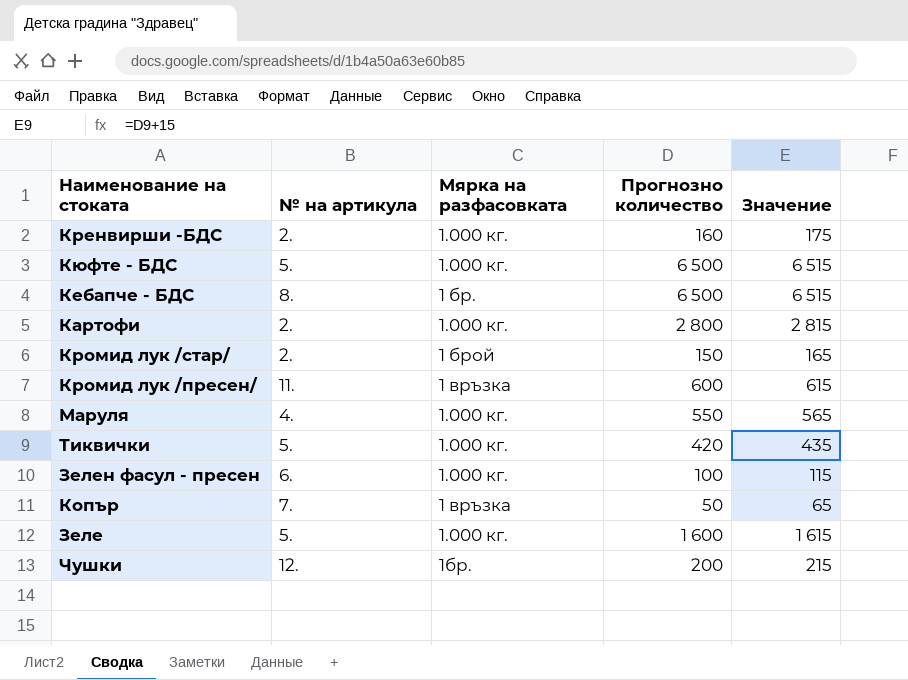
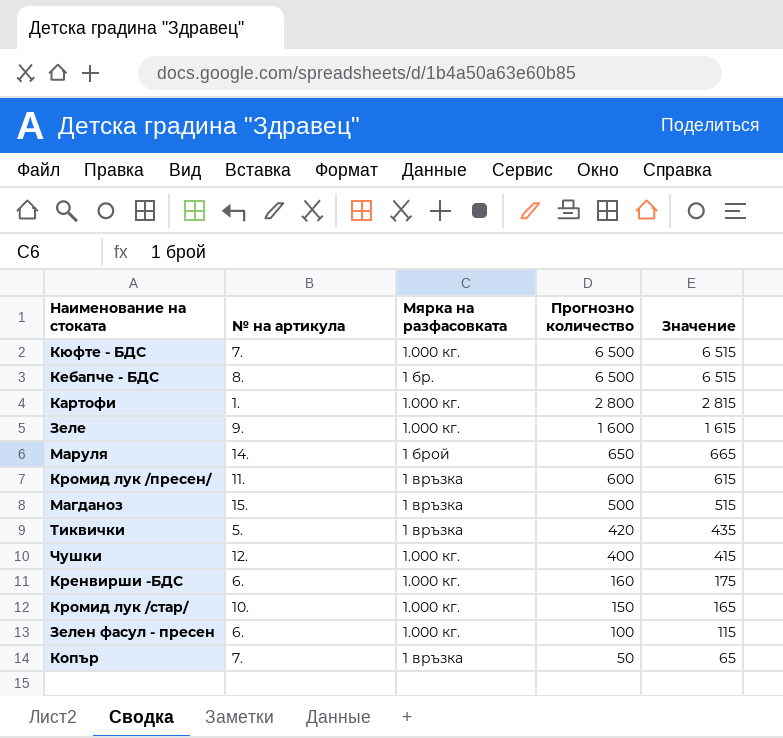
row order: none -> Прогнозно количество descending
Кюфте - БДС | № на артикула: 5. -> 7.
Картофи | № на артикула: 2. -> 1.
Зеле | № на артикула: 5. -> 9.
Маруля | № на артикула: 4. -> 14.
Маруля | Мярка на разфасовката: 1.000 кг. -> 1 брой
Маруля | Прогнозно количество: 550 -> 650
Маруля | Значение: 565 -> 665
row Магданоз: none -> 15. | 1 връзка | 500 | 515
Тиквички | Мярка на разфасовката: 1.000 кг. -> 1 връзка
Чушки | Мярка на разфасовката: 1бр. -> 1.000 кг.
Чушки | Прогнозно количество: 200 -> 400
Чушки | Значение: 215 -> 415
Кренвирши -БДС | № на артикула: 2. -> 6.
Кромид лук /стар/ | № на артикула: 2. -> 10.
Кромид лук /стар/ | Мярка на разфасовката: 1 брой -> 1.000 кг.

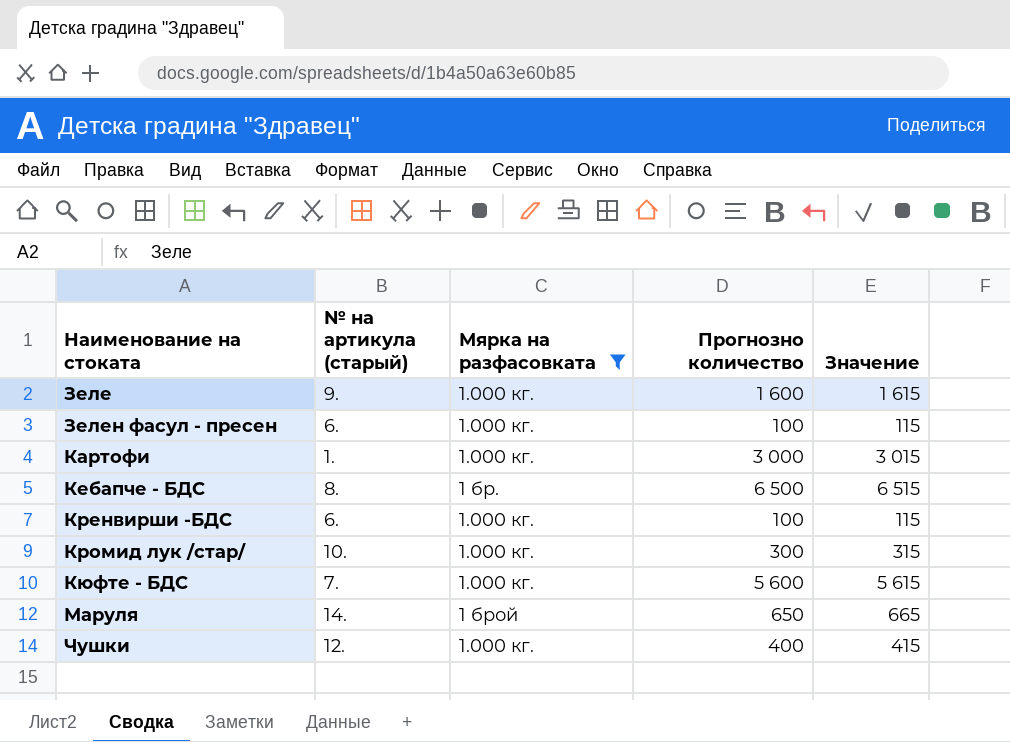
filter: none -> Мярка на разфасовката != 1 връзка
row order: Прогнозно количество descending -> Наименование на стоката ascending
column name: № на артикула -> № на артикула (старый)
Картофи | Прогнозно количество: 2 800 -> 3 000
Картофи | Значение: 2 815 -> 3 015
Кренвирши -БДС | Прогнозно количество: 160 -> 100
Кренвирши -БДС | Значение: 175 -> 115
Кромид лук /стар/ | Прогнозно количество: 150 -> 300
Кромид лук /стар/ | Значение: 165 -> 315
Кюфте - БДС | Прогнозно количество: 6 500 -> 5 600
Кюфте - БДС | Значение: 6 515 -> 5 615

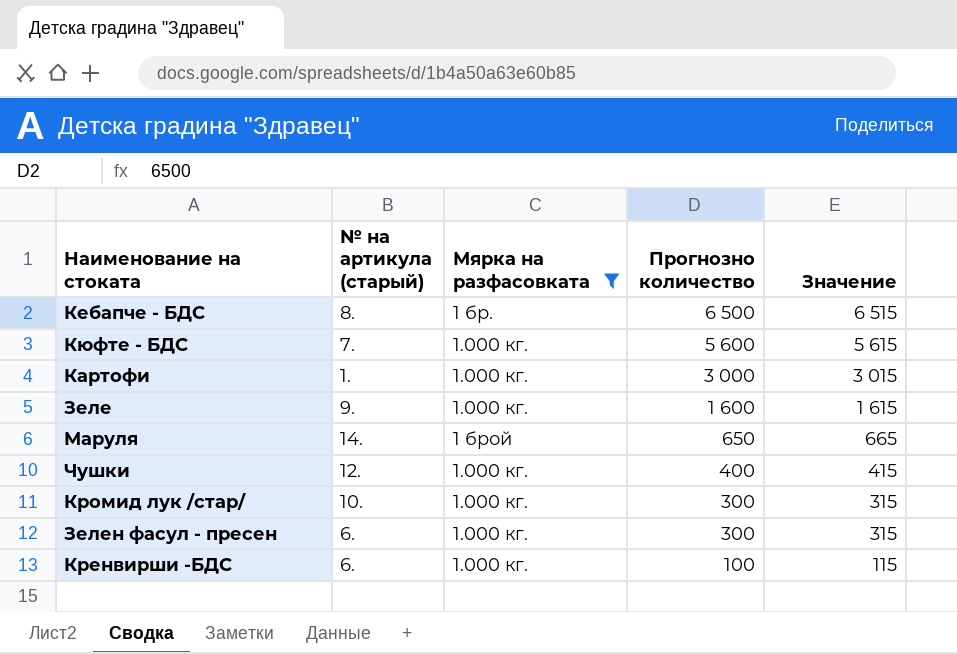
row order: Наименование на стоката ascending -> Прогнозно количество descending
Зелен фасул - пресен | Прогнозно количество: 100 -> 300
Зелен фасул - пресен | Значение: 115 -> 315

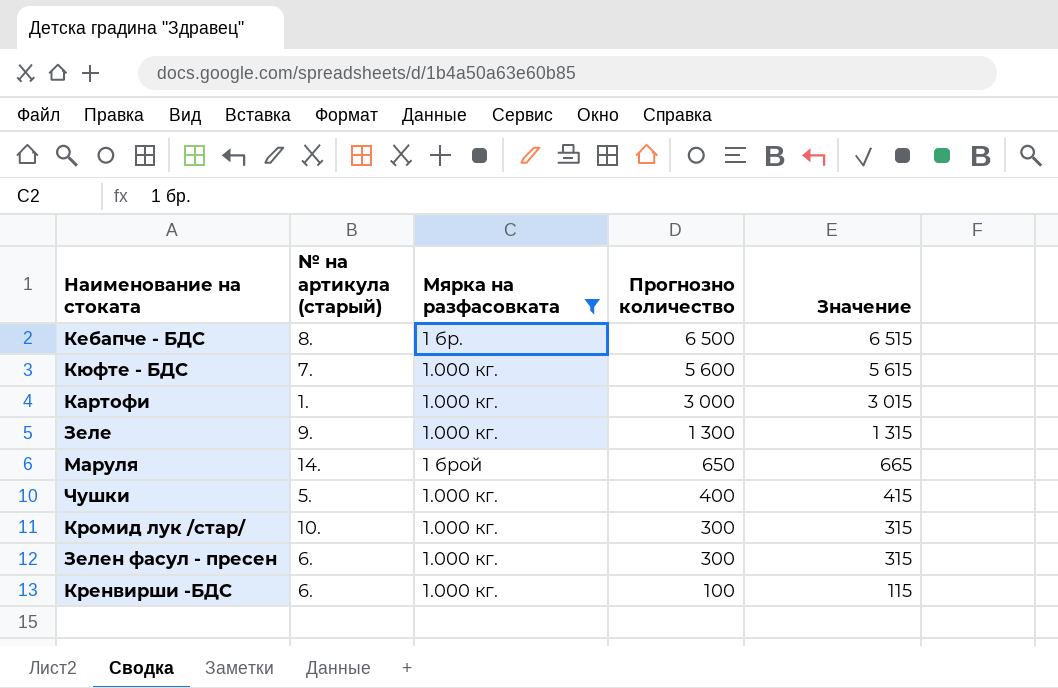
Зеле | Прогнозно количество: 1 600 -> 1 300
Зеле | Значение: 1 615 -> 1 315
Чушки | № на артикула (старый): 12. -> 5.

